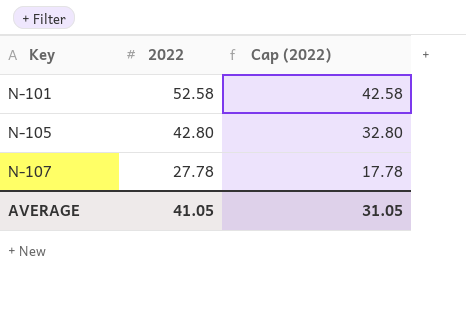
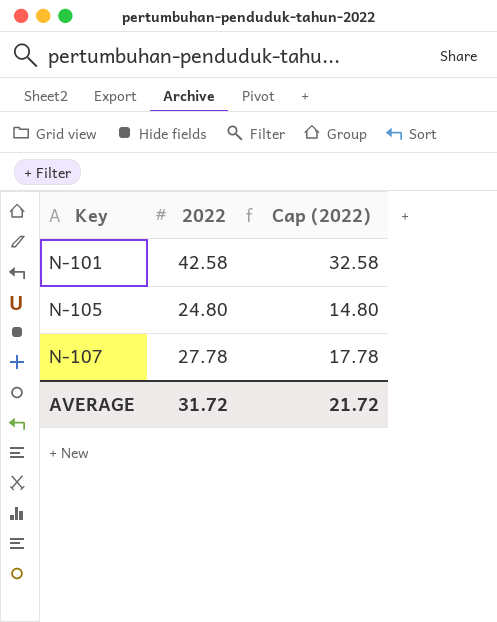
N-101 | 2022: 52.58 -> 42.58
N-101 | Cap (2022): 42.58 -> 32.58
N-105 | 2022: 42.80 -> 24.80
N-105 | Cap (2022): 32.80 -> 14.80
AVERAGE | 2022: 41.05 -> 31.72
AVERAGE | Cap (2022): 31.05 -> 21.72

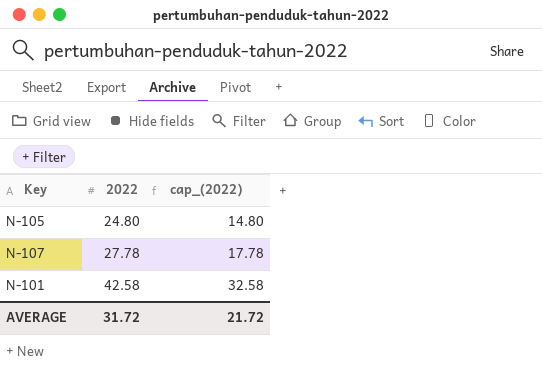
row order: Key ascending -> 2022 ascending
column name: Cap (2022) -> cap_(2022)

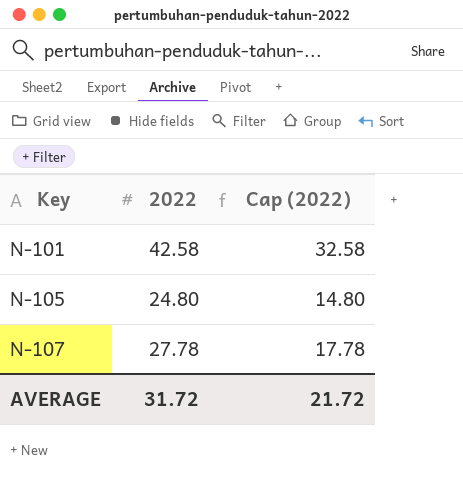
row order: 2022 ascending -> Key ascending
column name: cap_(2022) -> Cap (2022)

